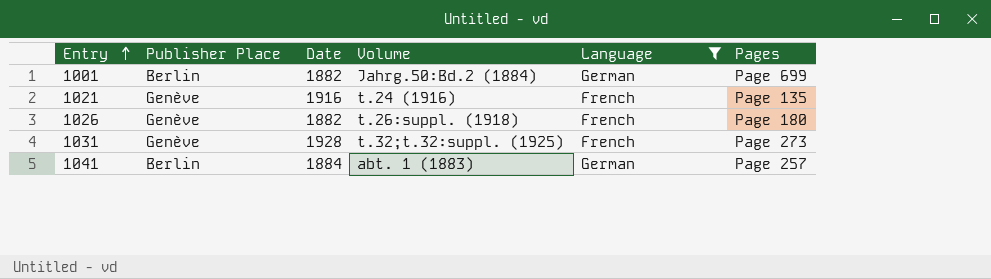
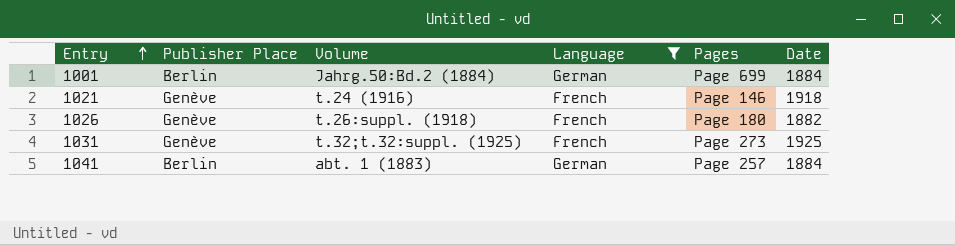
column Date | position: 3 -> 6
1001 | Date: 1882 -> 1884
1021 | Pages: Page 135 -> Page 146
1021 | Date: 1916 -> 1918
1031 | Date: 1928 -> 1925

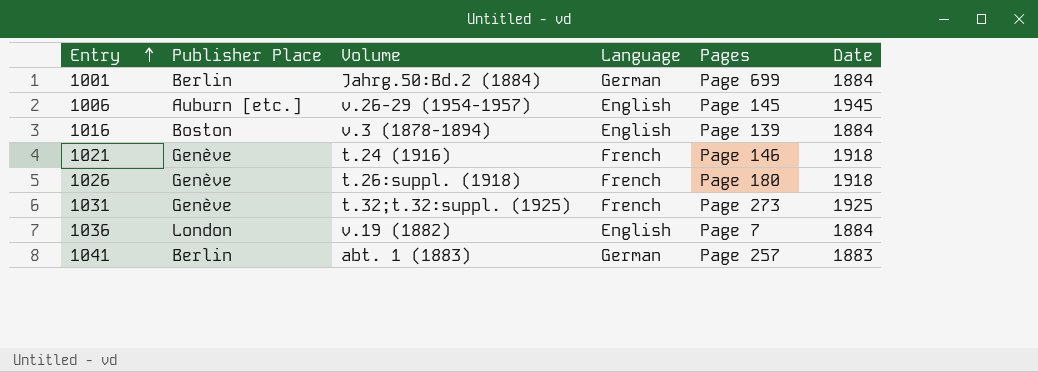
filter: Language != English -> none
1026 | Date: 1882 -> 1918
1041 | Date: 1884 -> 1883

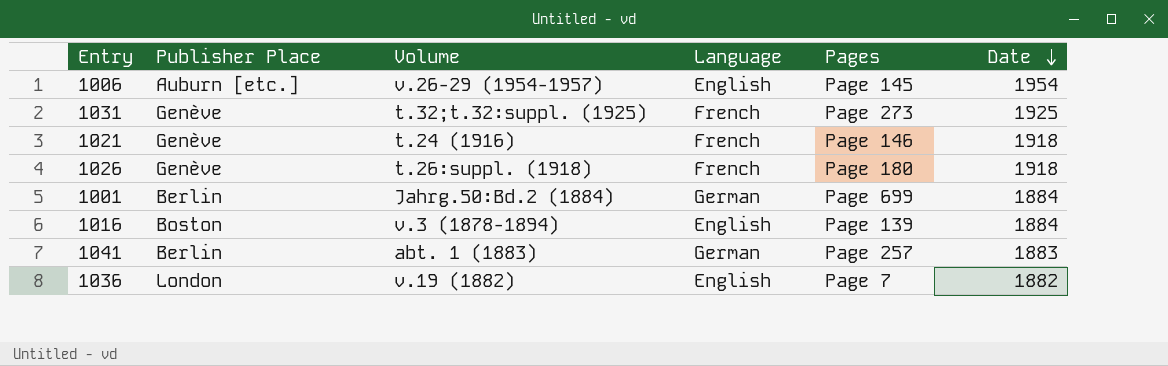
row order: Entry ascending -> Date descending
1006 | Date: 1945 -> 1954
1036 | Date: 1884 -> 1882

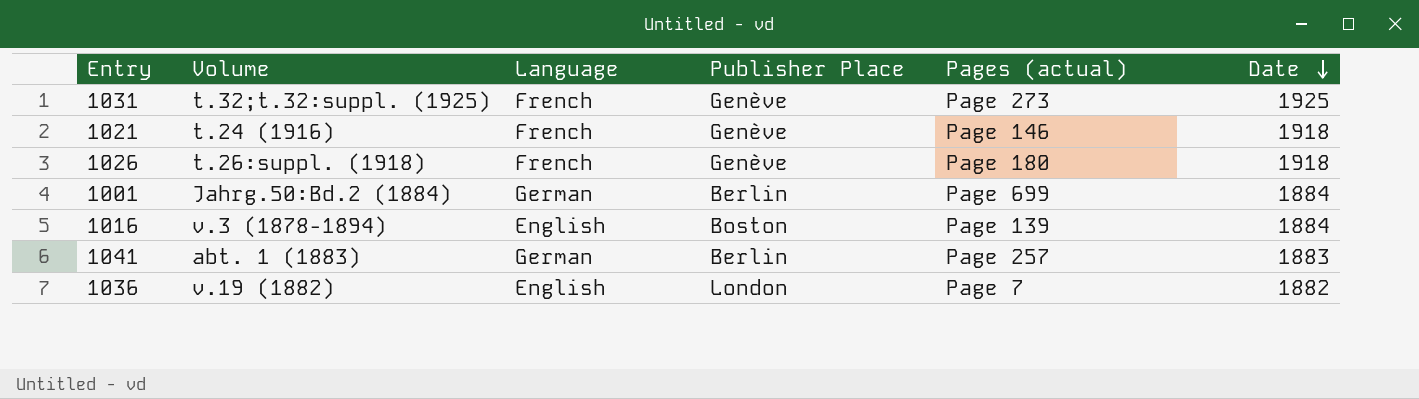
column Publisher Place | position: 2 -> 4
column name: Pages -> Pages (actual)
row 1006: Auburn [etc.] | v.26-29 (1954-1957) | English | Page 145 | 1954 -> none

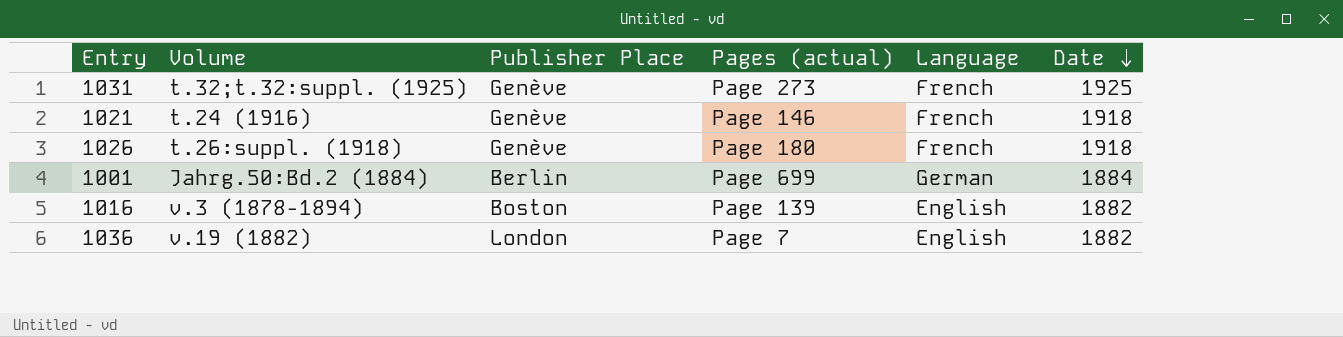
column Language | position: 3 -> 5
row 1041: abt. 1 (1883) | German | Berlin | Page 257 | 1883 -> none
1016 | Date: 1884 -> 1882

